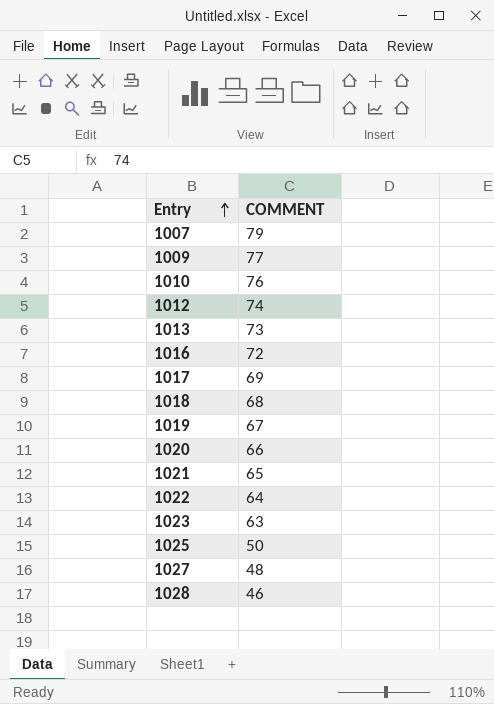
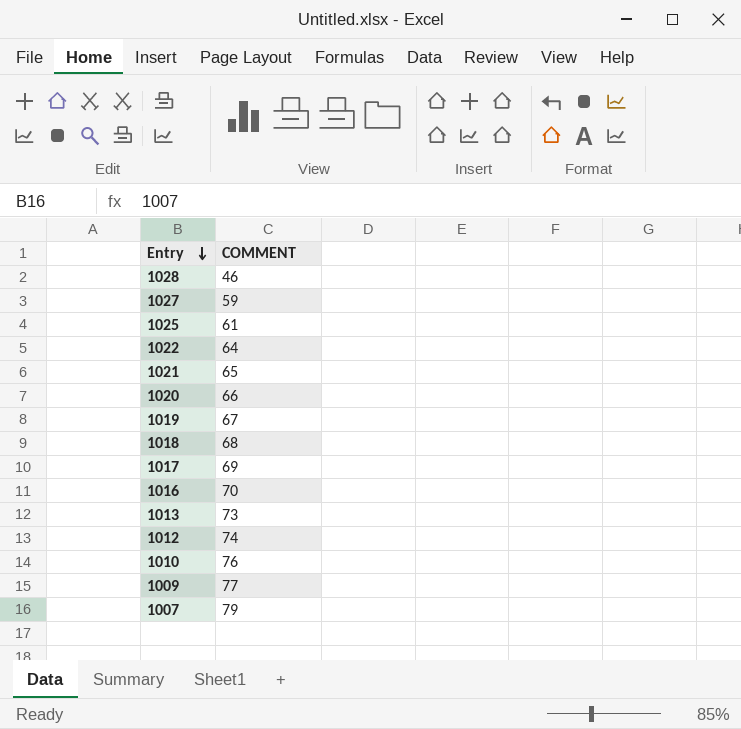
row order: Entry ascending -> Entry descending
row 1023: 63 -> none
1027 | COMMENT: 48 -> 59
1025 | COMMENT: 50 -> 61
1016 | COMMENT: 72 -> 70

